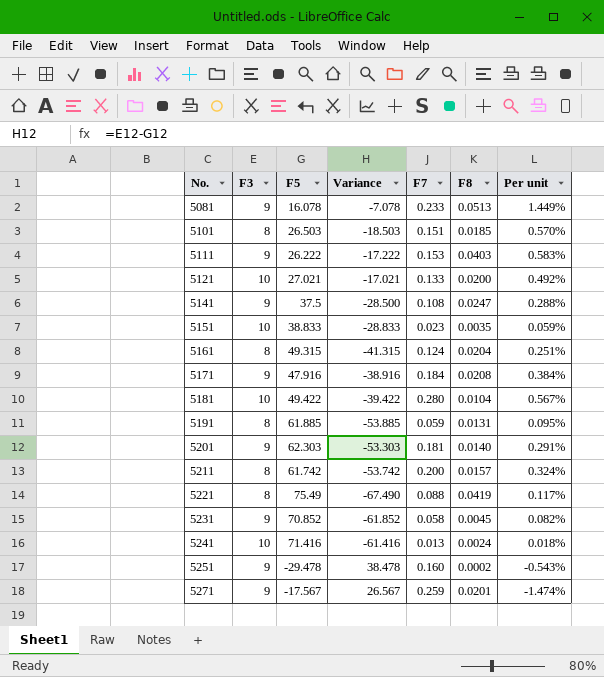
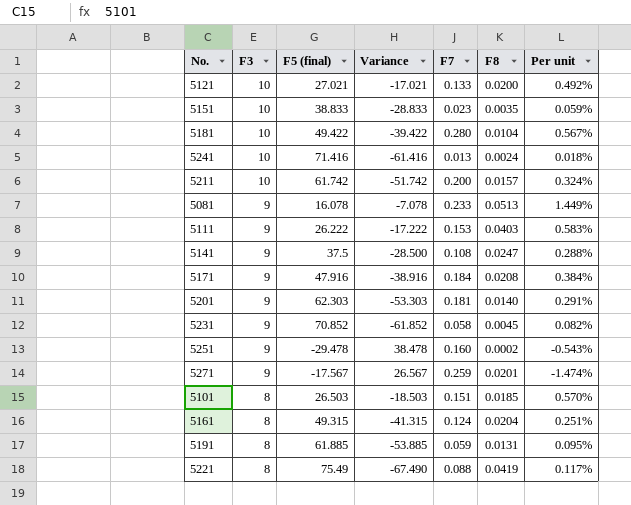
row order: No. ascending -> F3 descending
column name: F5 -> F5 (final)
5211 | F3: 8 -> 10
5211 | Variance: -53.742 -> -51.742

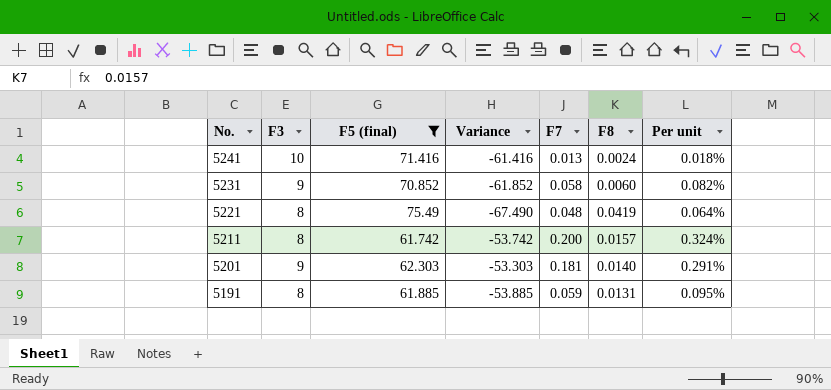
filter: none -> F5 (final) >= 61.742
row order: F3 descending -> No. descending
5231 | F8: 0.0045 -> 0.0060
5221 | F7: 0.088 -> 0.048
5221 | Per unit: 0.117% -> 0.064%
5211 | F3: 10 -> 8
5211 | Variance: -51.742 -> -53.742

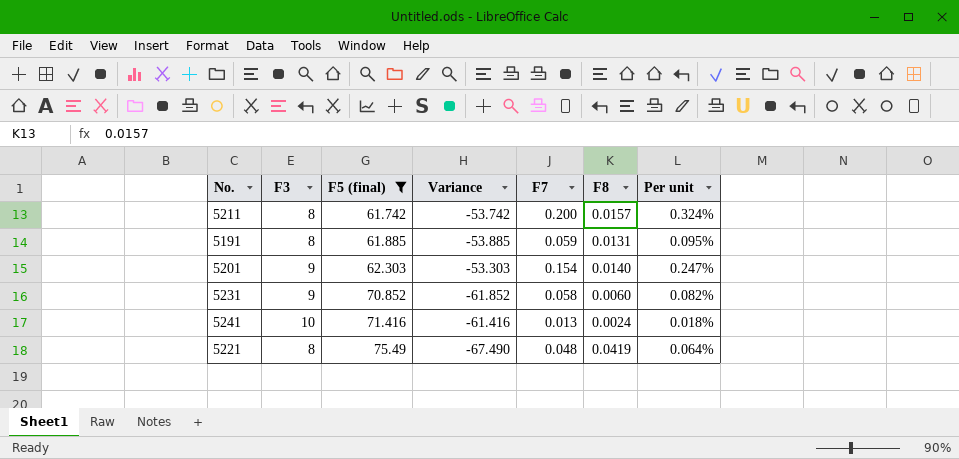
row order: No. descending -> F5 (final) ascending
5201 | F7: 0.181 -> 0.154
5201 | Per unit: 0.291% -> 0.247%

